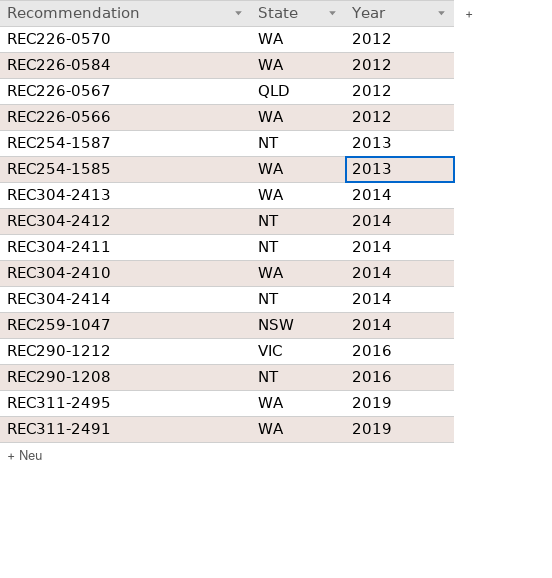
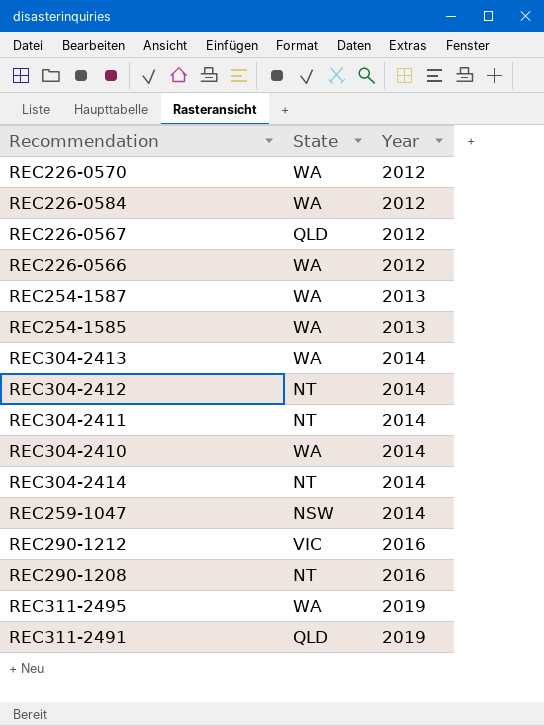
REC254-1587 | State: NT -> WA
REC311-2491 | State: WA -> QLD

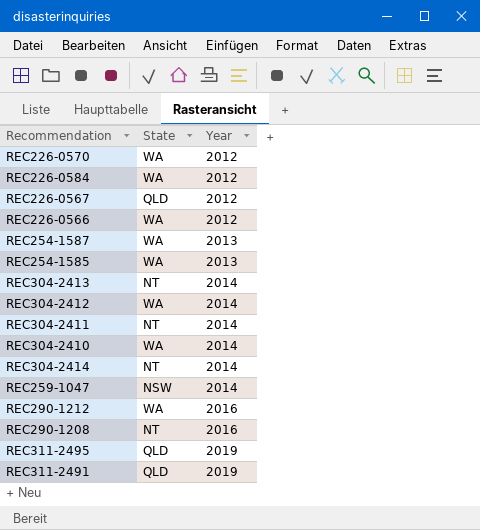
REC304-2413 | State: WA -> NT
REC304-2412 | State: NT -> WA
REC290-1212 | State: VIC -> WA
REC311-2495 | State: WA -> QLD

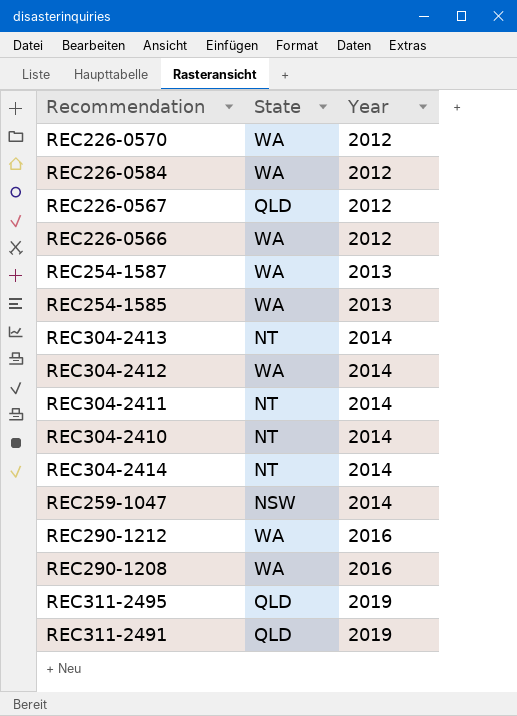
REC304-2410 | State: WA -> NT
REC290-1208 | State: NT -> WA

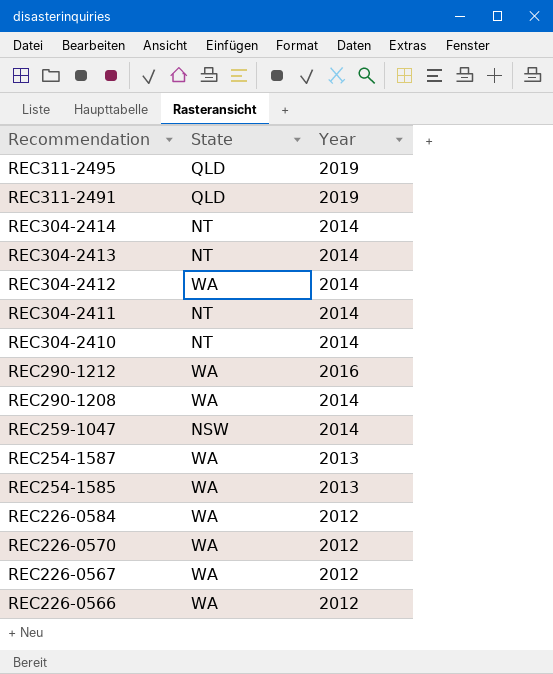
row order: Year ascending -> Recommendation descending
REC290-1208 | Year: 2016 -> 2014
REC226-0567 | State: QLD -> WA

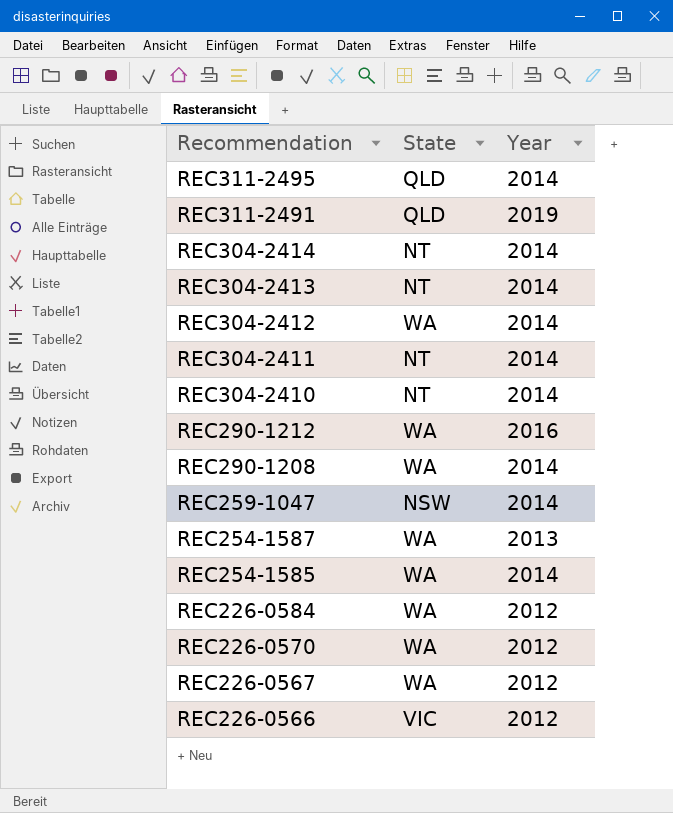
REC311-2495 | Year: 2019 -> 2014
REC254-1585 | Year: 2013 -> 2014
REC226-0566 | State: WA -> VIC

